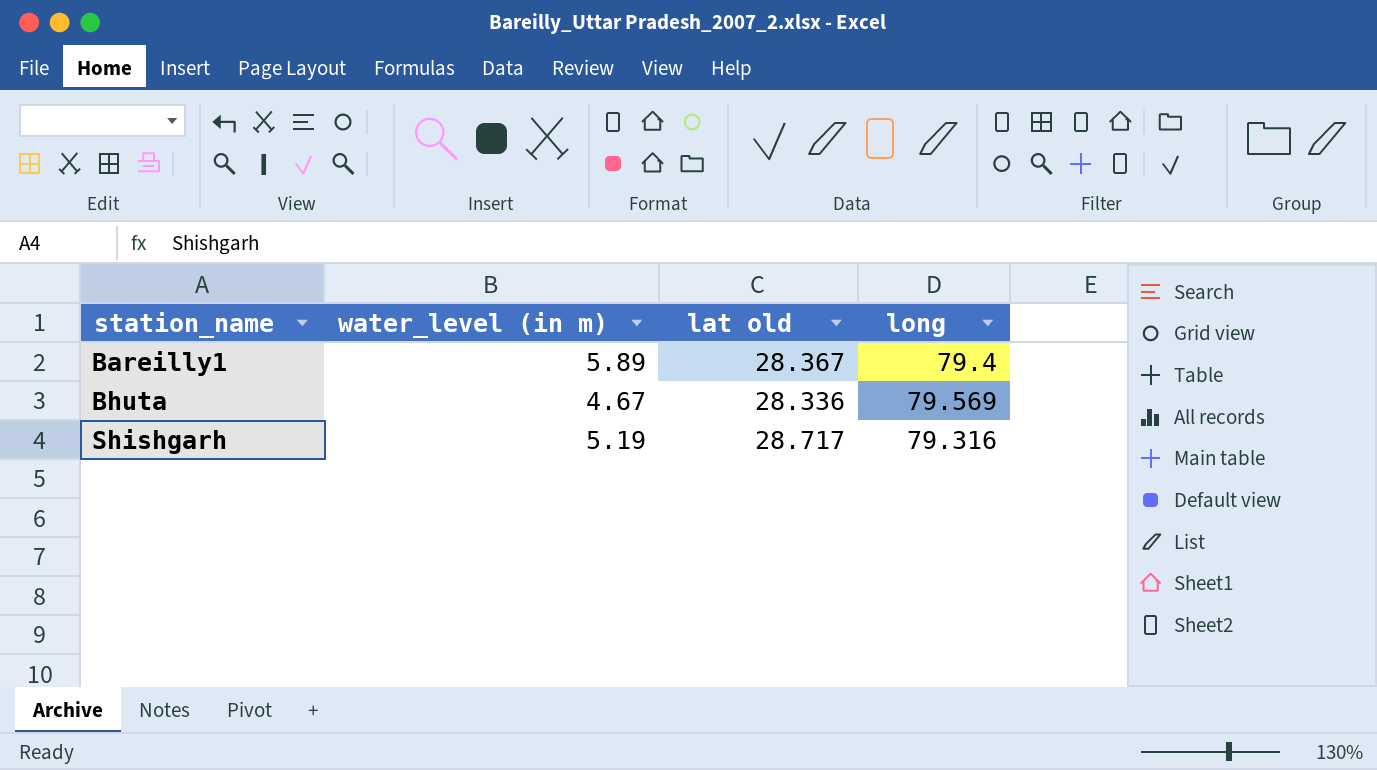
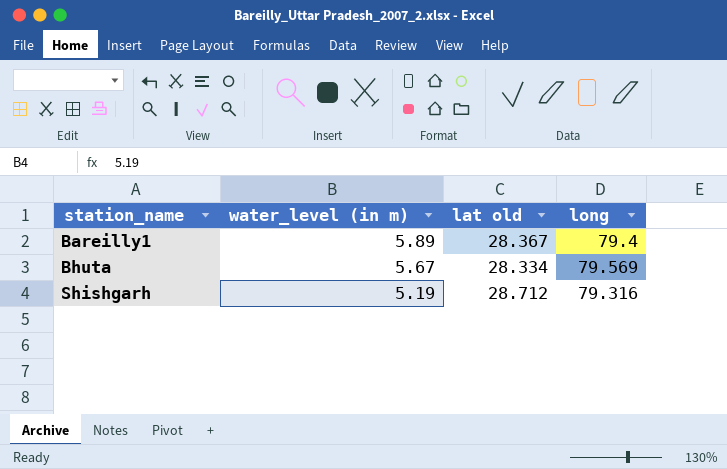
Bhuta | water_level (in m): 4.67 -> 5.67
Bhuta | lat old: 28.336 -> 28.334
Shishgarh | lat old: 28.717 -> 28.712

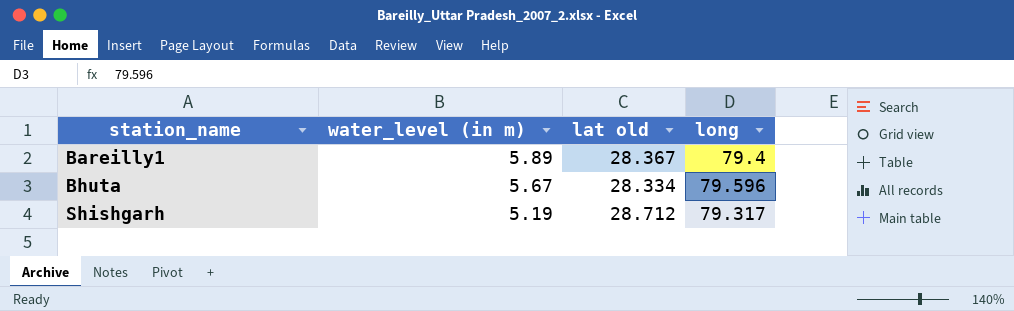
Bhuta | long: 79.569 -> 79.596
Shishgarh | long: 79.316 -> 79.317

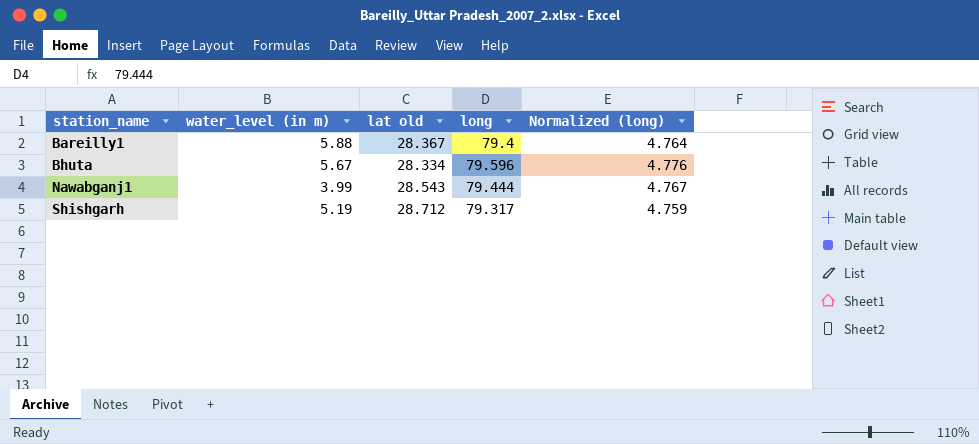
column Normalized (long) | formula: none -> [long] * 0.06
Bareilly1 | water_level (in m): 5.89 -> 5.88
row Nawabganj1: none -> 3.99 | 28.543 | 79.444 | 4.767

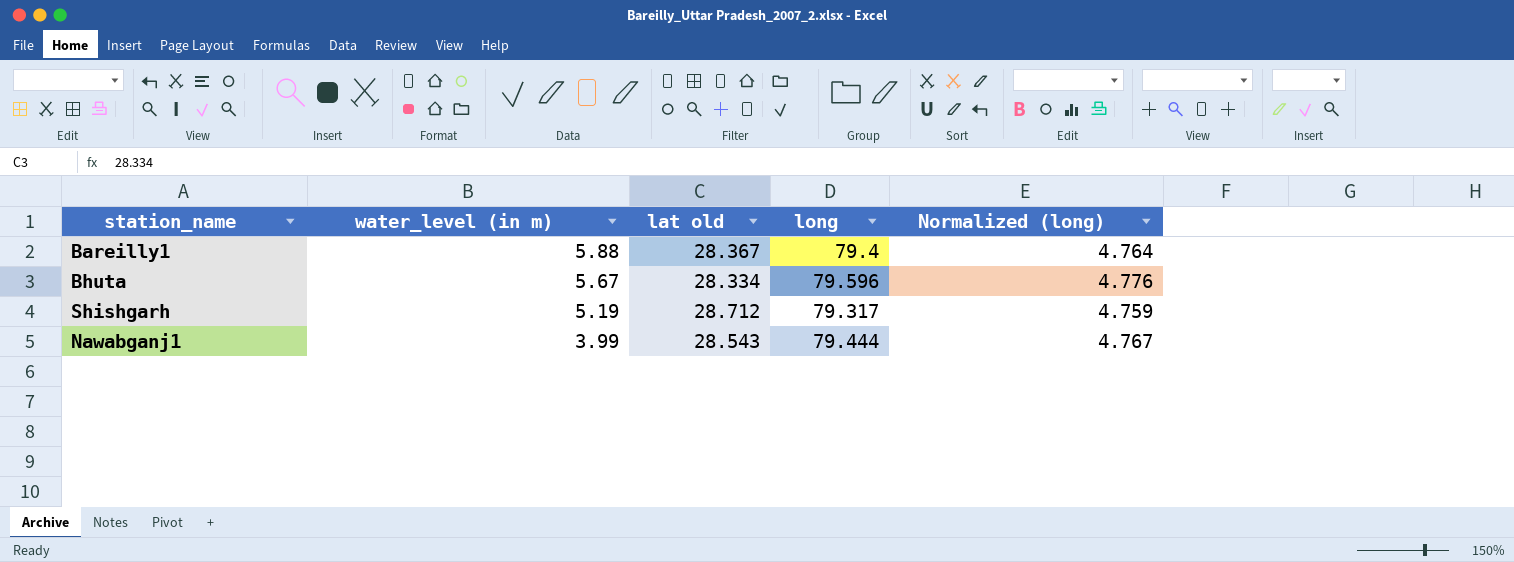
row order: station_name ascending -> water_level (in m) descending

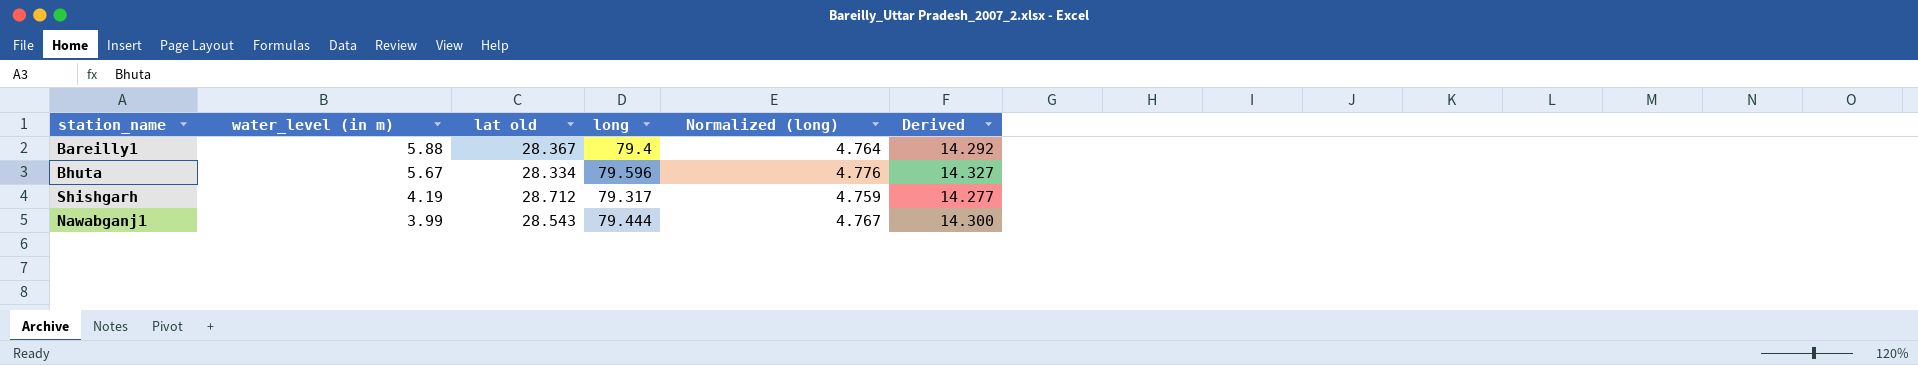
column Derived | formula: none -> [long] * 0.18
Shishgarh | water_level (in m): 5.19 -> 4.19

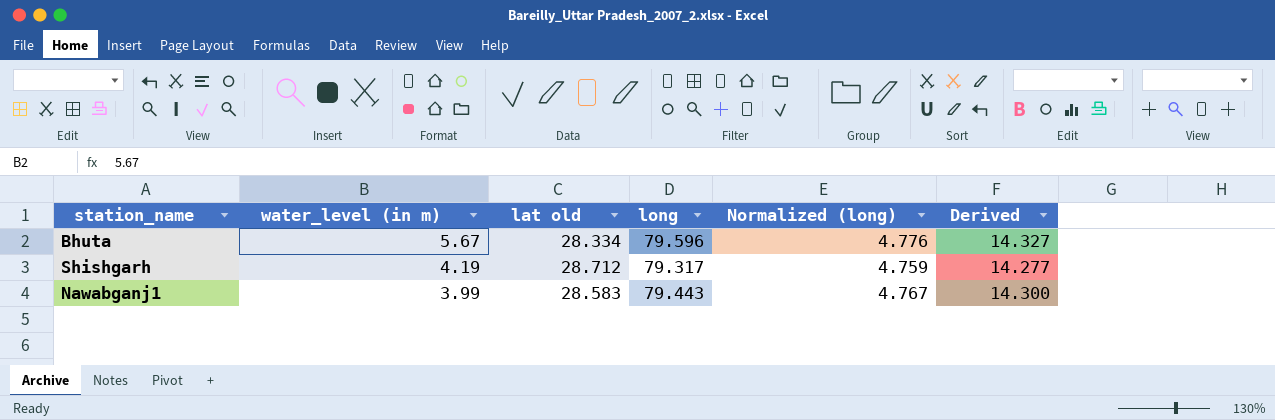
row Bareilly1: 5.88 | 28.367 | 79.4 | 4.764 | 14.292 -> none
Nawabganj1 | lat old: 28.543 -> 28.583
Nawabganj1 | long: 79.444 -> 79.443

